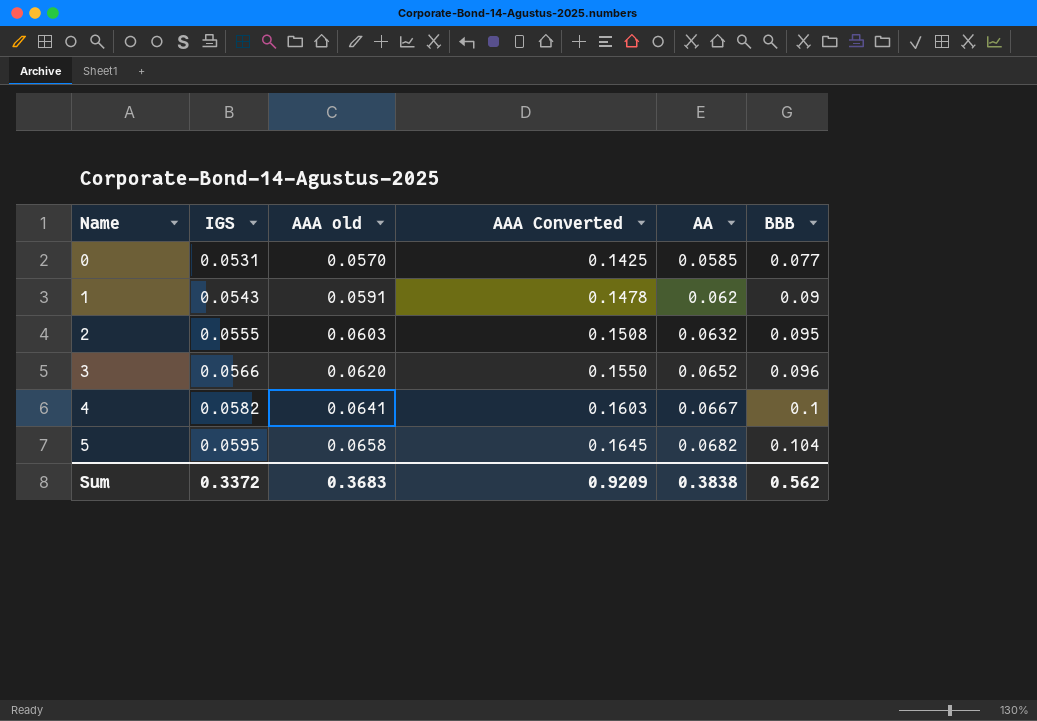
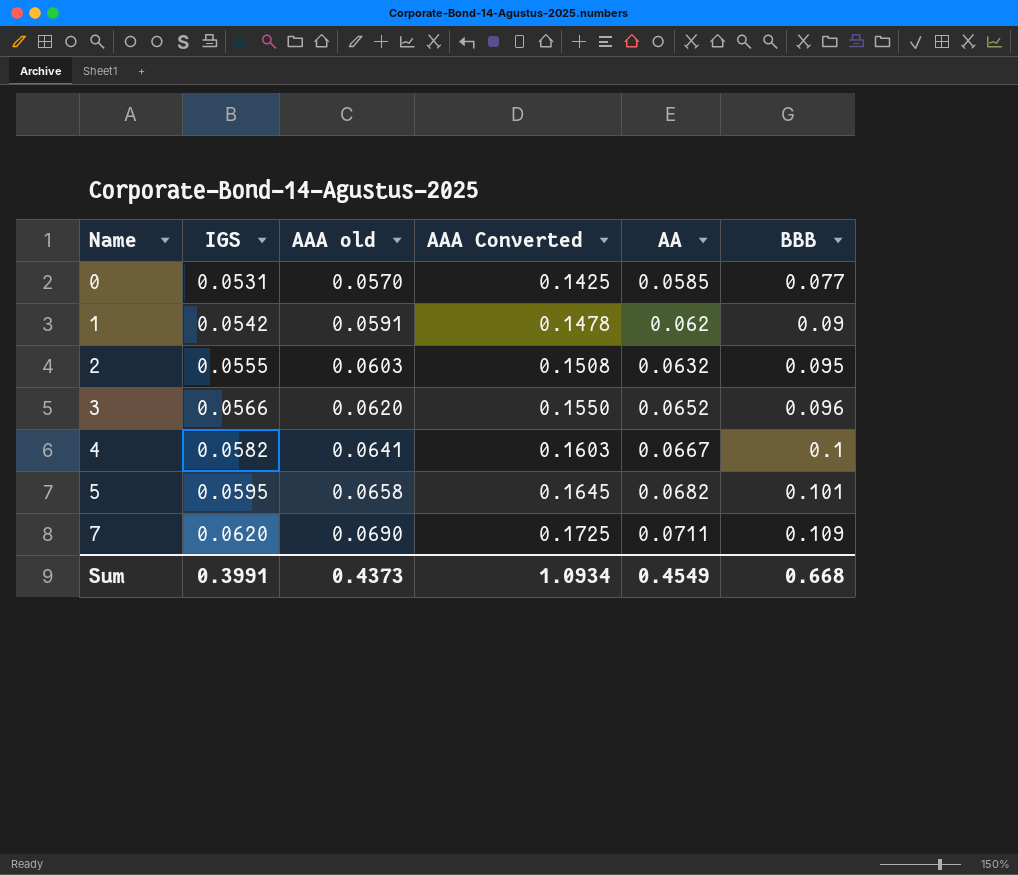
1 | IGS: 0.0543 -> 0.0542
5 | BBB: 0.104 -> 0.101
row 7: none -> 0.0620 | 0.0690 | 0.1725 | 0.0711 | 0.109
Sum | IGS: 0.3372 -> 0.3991
Sum | AAA old: 0.3683 -> 0.4373
Sum | AAA Converted: 0.9209 -> 1.0934
Sum | AA: 0.3838 -> 0.4549
Sum | BBB: 0.562 -> 0.668

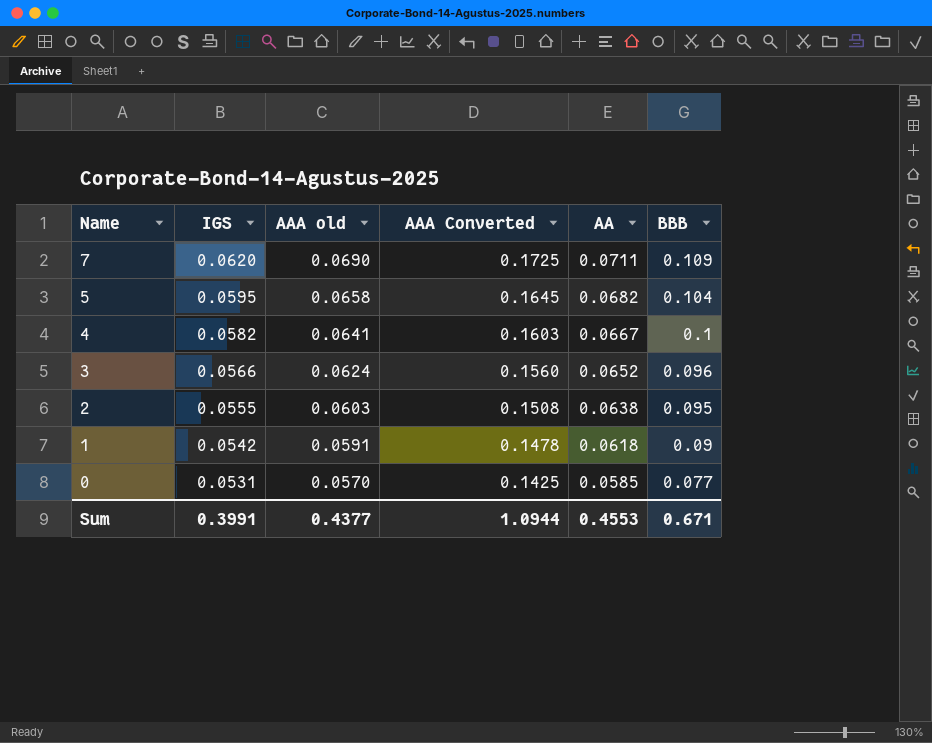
row order: Name ascending -> Name descending
5 | BBB: 0.101 -> 0.104
3 | AAA old: 0.0620 -> 0.0624
3 | AAA Converted: 0.1550 -> 0.1560
2 | AA: 0.0632 -> 0.0638
1 | AA: 0.062 -> 0.0618
Sum | AAA old: 0.4373 -> 0.4377
Sum | AAA Converted: 1.0934 -> 1.0944
Sum | AA: 0.4549 -> 0.4553
Sum | BBB: 0.668 -> 0.671

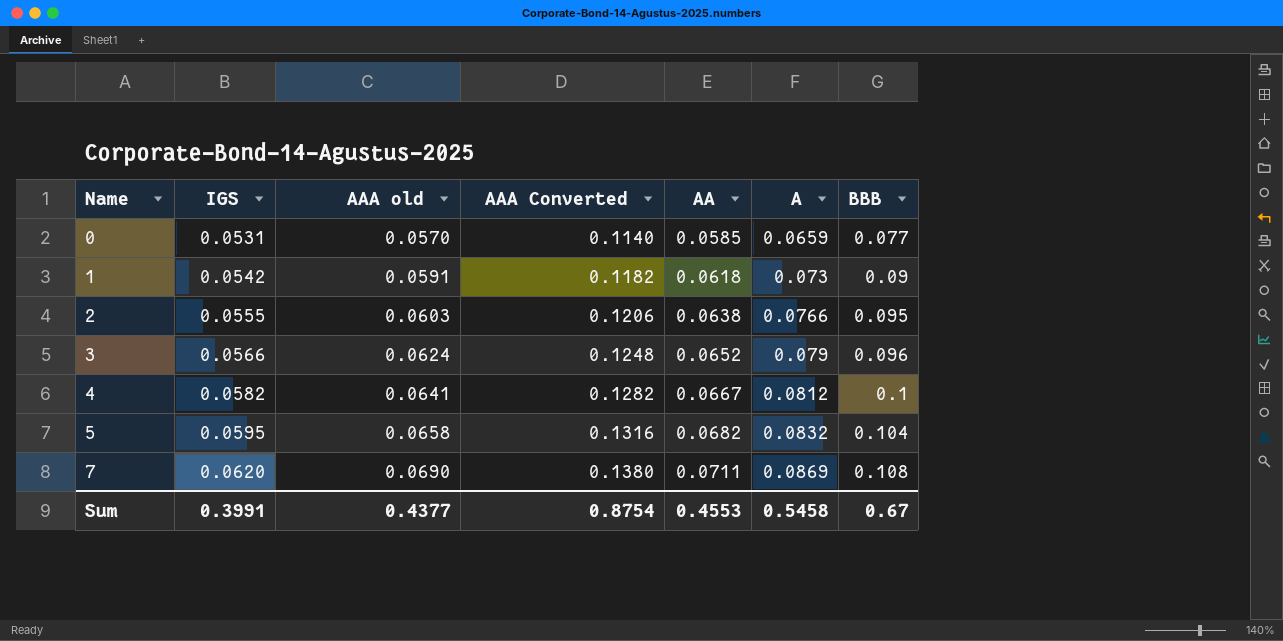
row order: Name descending -> Name ascending
column AAA Converted | formula: [AAA old] * 2.5 -> [AAA old] * 2
column A | position: none -> 6
7 | BBB: 0.109 -> 0.108
Sum | AAA Converted: 1.0944 -> 0.8754
Sum | BBB: 0.671 -> 0.67

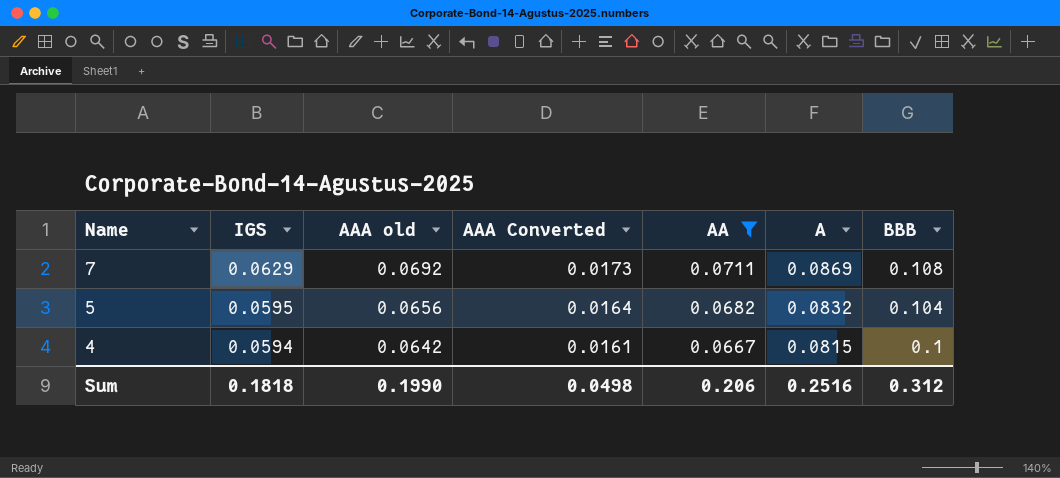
filter: none -> AA >= 0.0667
row order: Name ascending -> Name descending
column AAA Converted | formula: [AAA old] * 2 -> [AAA old] * 0.25
7 | IGS: 0.0620 -> 0.0629
7 | AAA old: 0.0690 -> 0.0692
5 | AAA old: 0.0658 -> 0.0656
4 | IGS: 0.0582 -> 0.0594
4 | AAA old: 0.0641 -> 0.0642
4 | A: 0.0812 -> 0.0815
Sum | IGS: 0.3991 -> 0.1818
Sum | AAA old: 0.4377 -> 0.1990
Sum | AAA Converted: 0.8754 -> 0.0498
Sum | AA: 0.4553 -> 0.206
Sum | A: 0.5458 -> 0.2516
Sum | BBB: 0.67 -> 0.312

